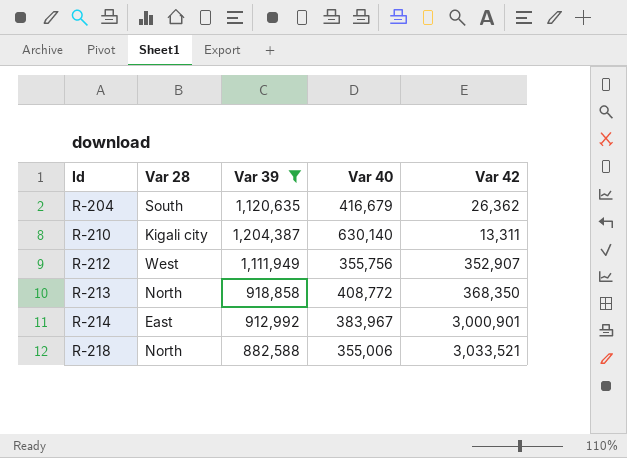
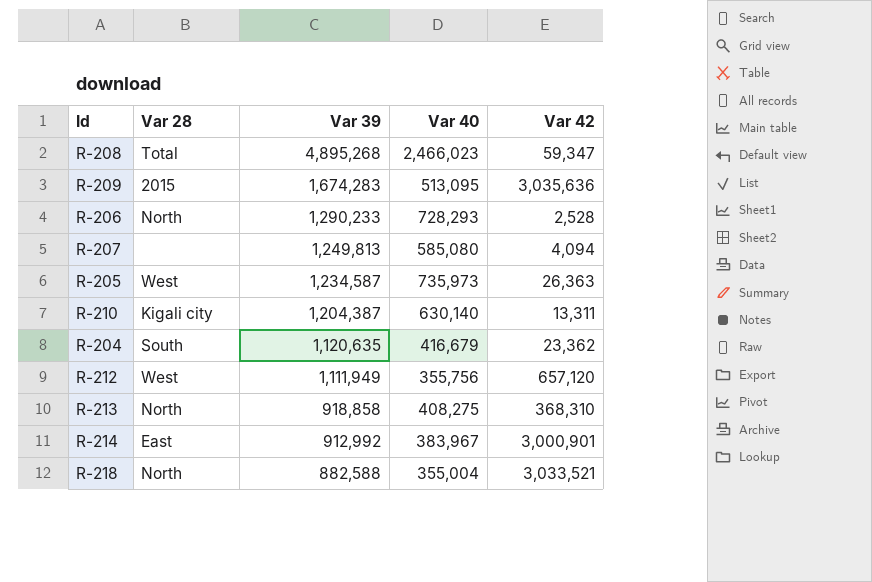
filter: Var 39 <= 1,204,387 -> none
row order: Id ascending -> Var 39 descending
R-204 | Var 42: 26,362 -> 23,362
R-212 | Var 42: 352,907 -> 657,120
R-213 | Var 40: 408,772 -> 408,275
R-213 | Var 42: 368,350 -> 368,310
R-218 | Var 40: 355,006 -> 355,004

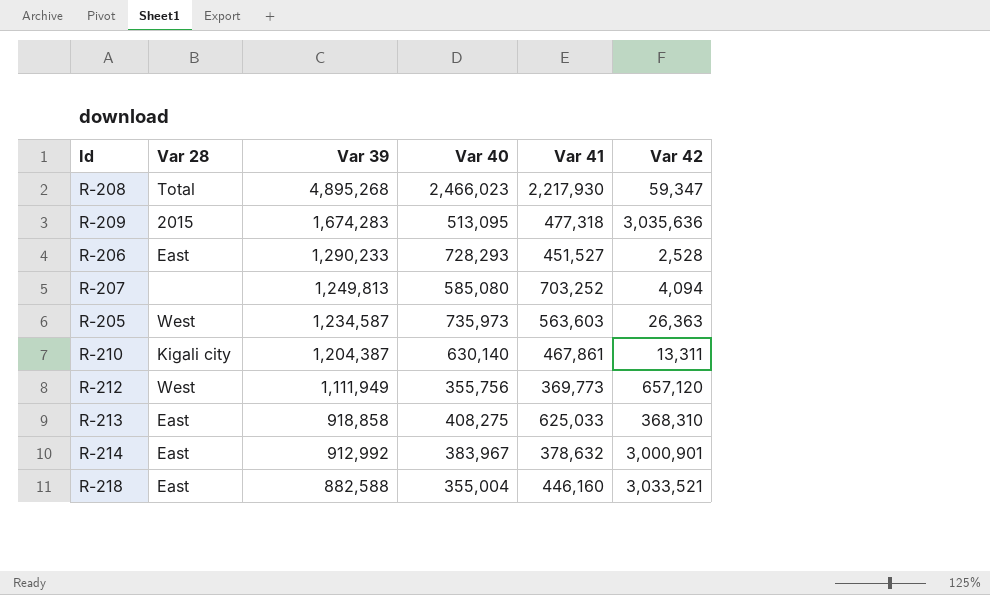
column Var 41 | position: none -> 5
row R-204: South | 1,120,635 | 416,679 | 23,362 -> none
R-206 | Var 28: North -> East
R-213 | Var 28: North -> East
R-218 | Var 28: North -> East

